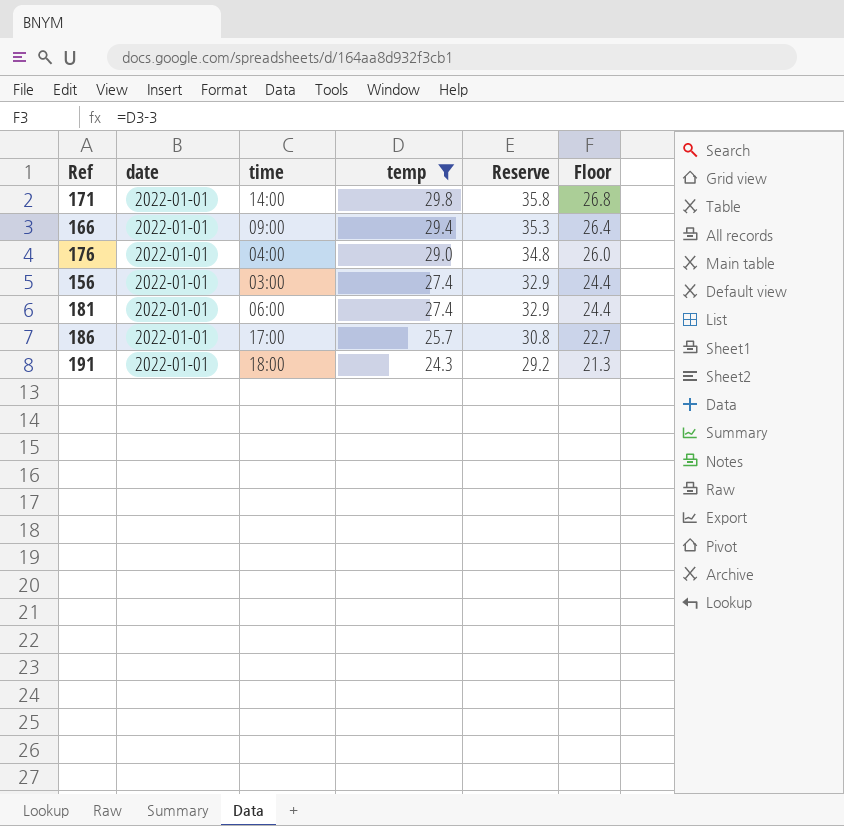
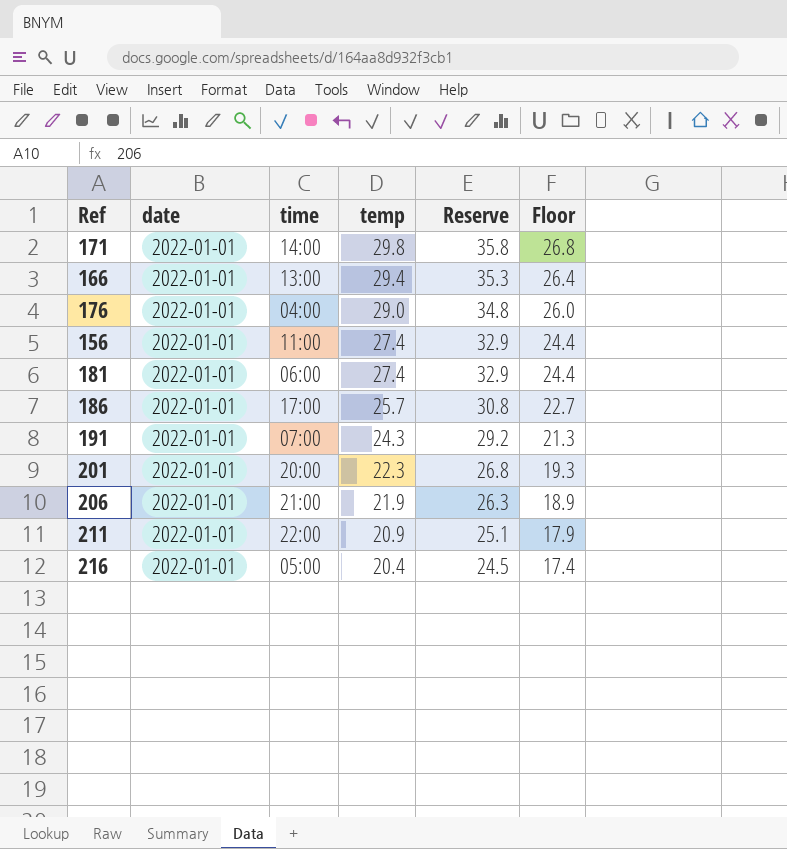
filter: temp >= 24.3 -> none
166 | time: 09:00 -> 13:00
156 | time: 03:00 -> 11:00
191 | time: 18:00 -> 07:00

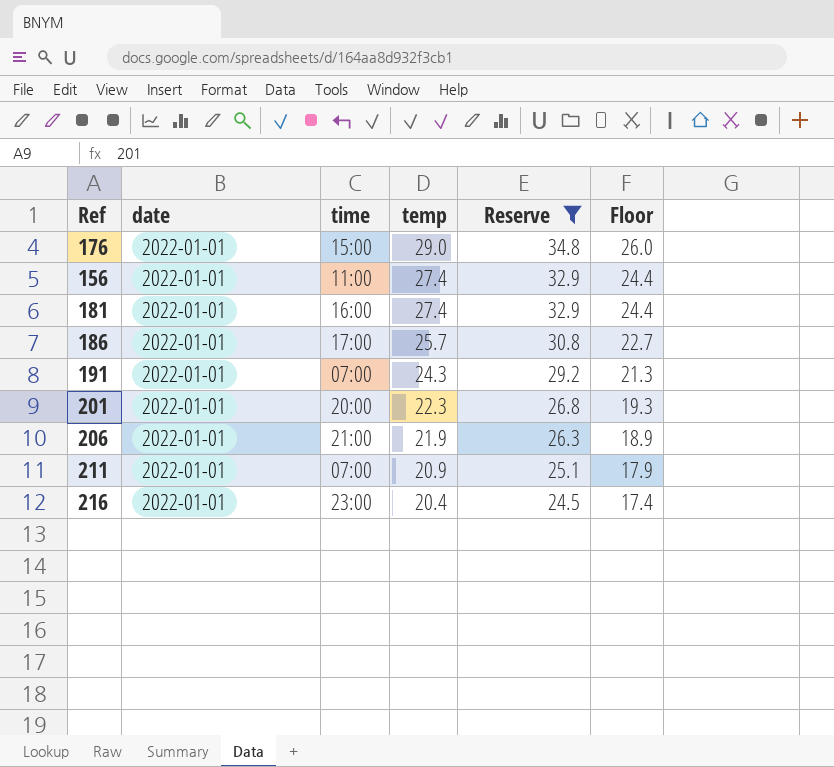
filter: none -> Reserve <= 34.8
176 | time: 04:00 -> 15:00
181 | time: 06:00 -> 16:00
211 | time: 22:00 -> 07:00
216 | time: 05:00 -> 23:00

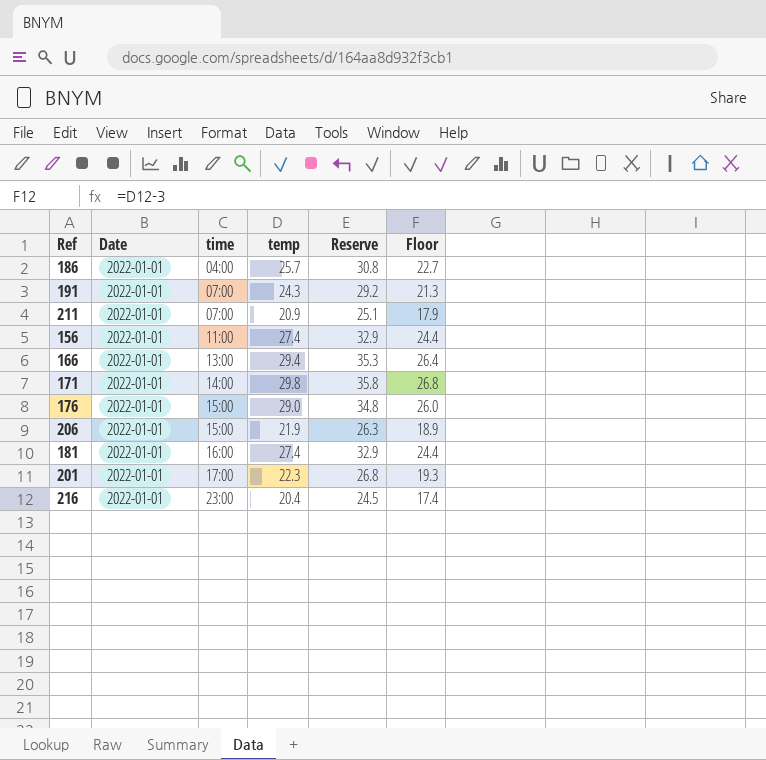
filter: Reserve <= 34.8 -> none
row order: temp descending -> time ascending
column name: date -> Date
186 | time: 17:00 -> 04:00
206 | time: 21:00 -> 15:00
201 | time: 20:00 -> 17:00

